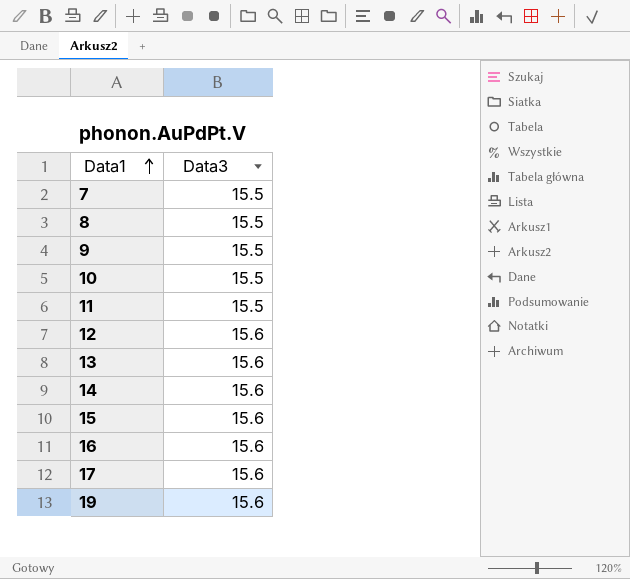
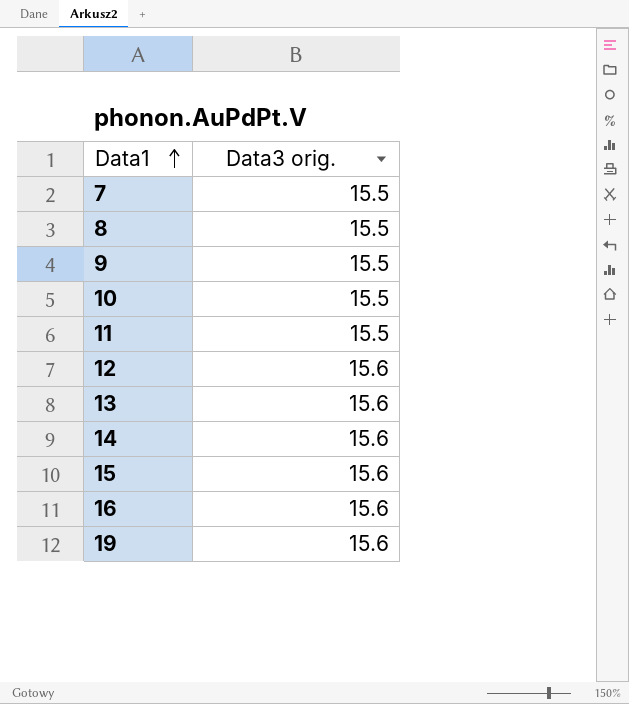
column name: Data3 -> Data3 orig.
row 17: 15.6 -> none

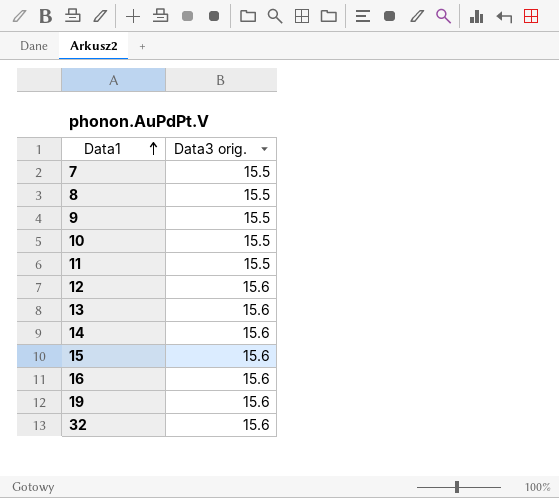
row 32: none -> 15.6

